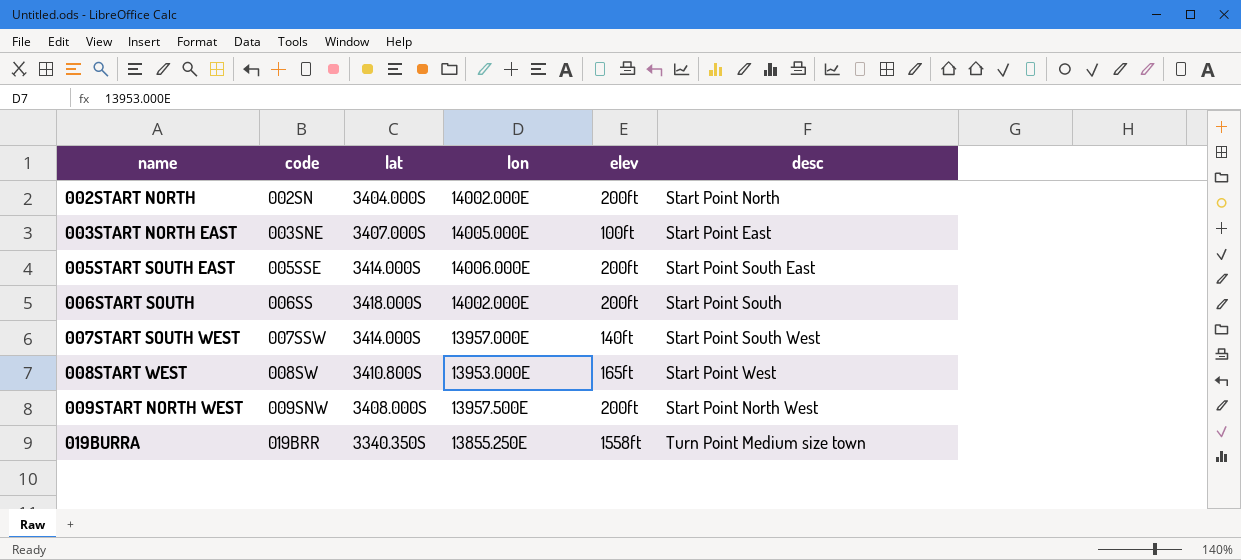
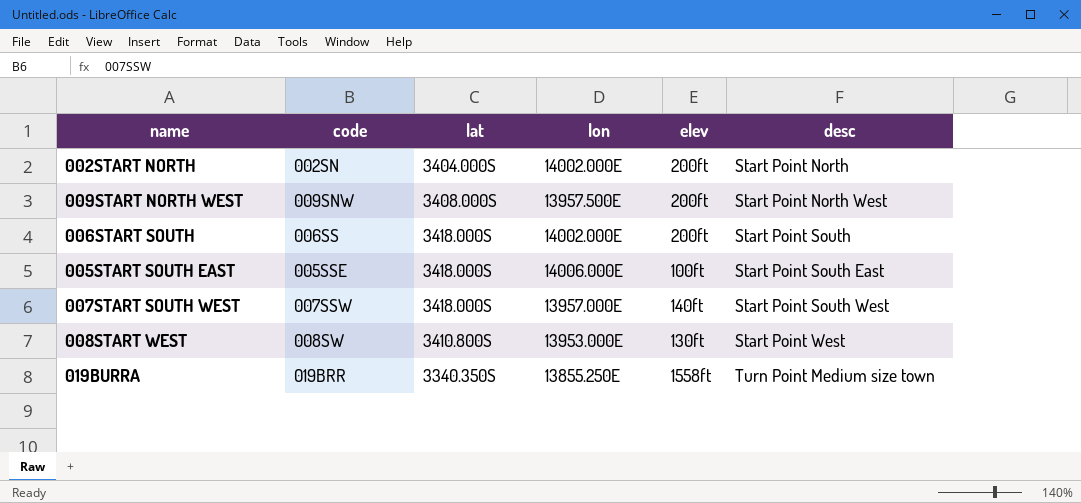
row order: name ascending -> desc ascending
row 003START NORTH EAST: 003SNE | 3407.000S | 14005.000E | 100ft | Start Point East -> none
005START SOUTH EAST | lat: 3414.000S -> 3418.000S
005START SOUTH EAST | elev: 200ft -> 100ft
007START SOUTH WEST | lat: 3414.000S -> 3418.000S
008START WEST | elev: 165ft -> 130ft

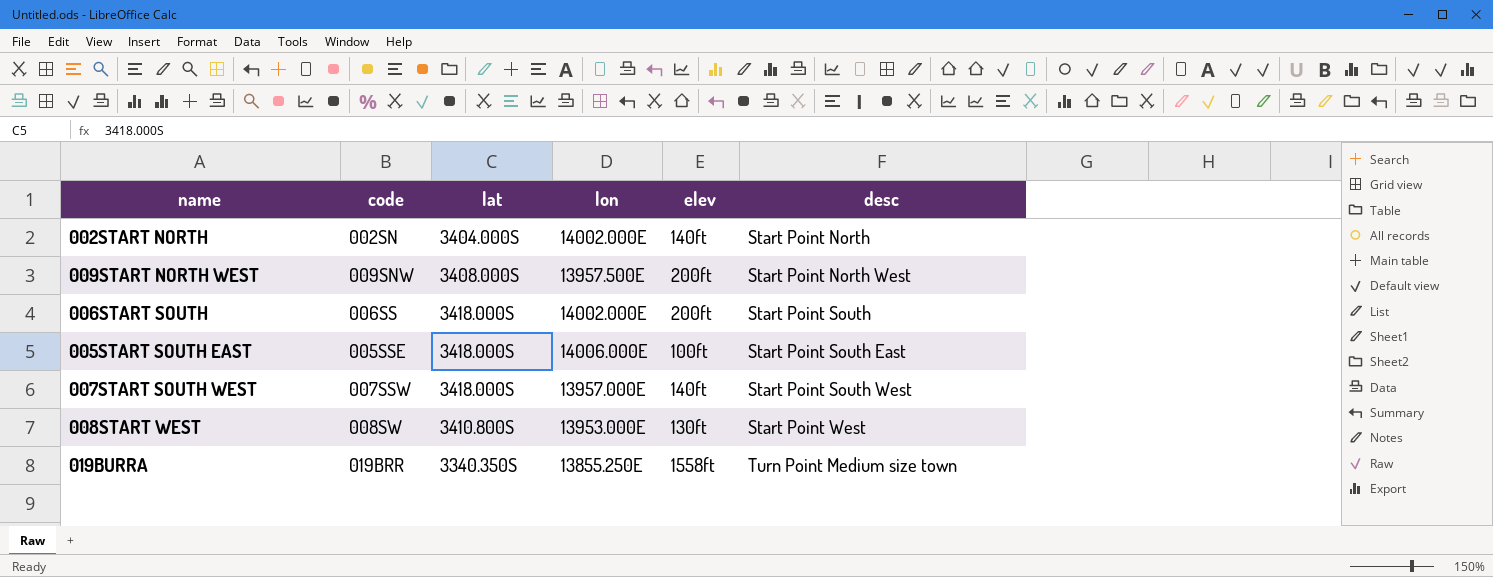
002START NORTH | elev: 200ft -> 140ft

